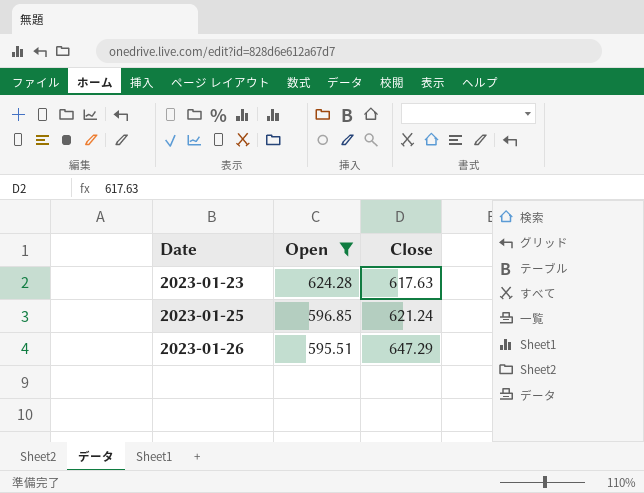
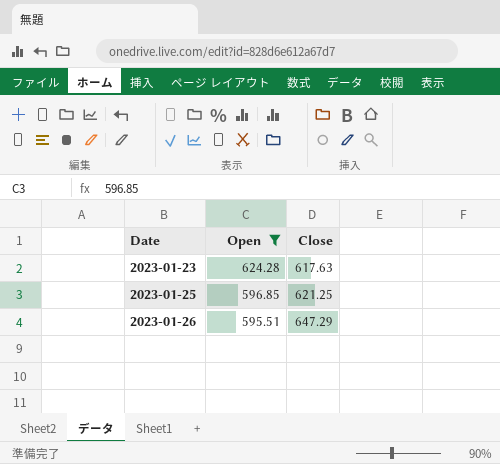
2023-01-25 | Close: 621.24 -> 621.25

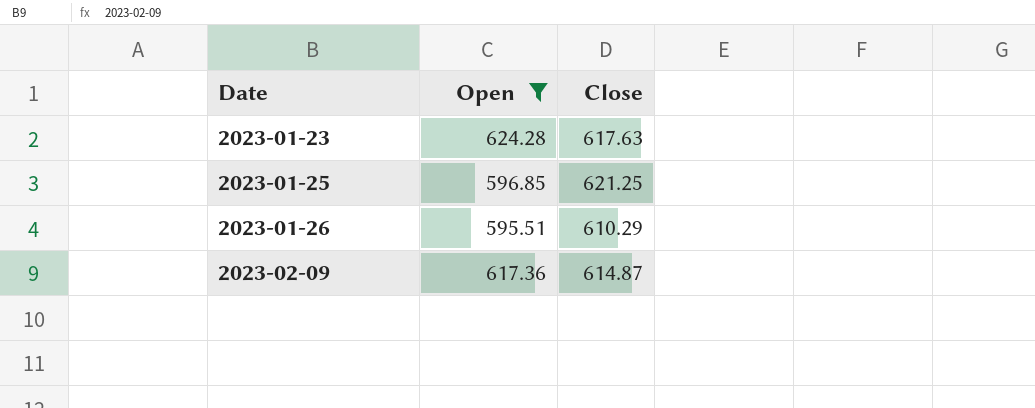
2023-01-26 | Close: 647.29 -> 610.29
row 2023-02-09: none -> 617.36 | 614.87

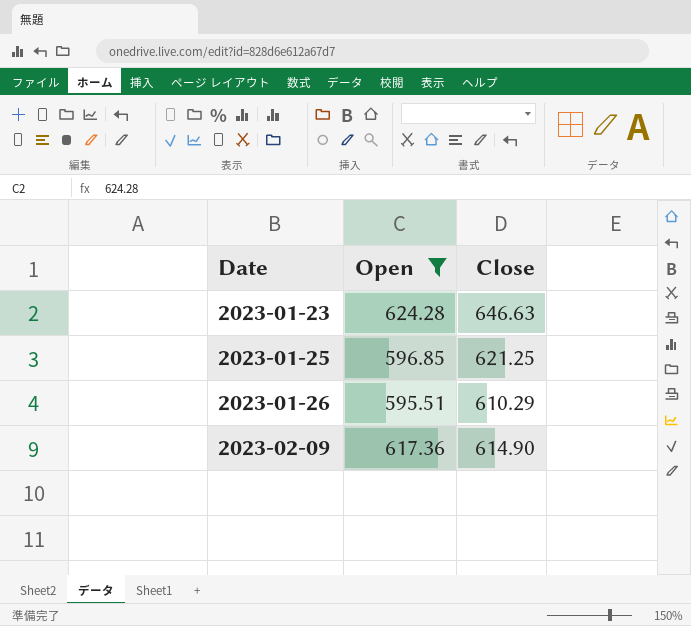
2023-01-23 | Close: 617.63 -> 646.63
2023-02-09 | Close: 614.87 -> 614.90

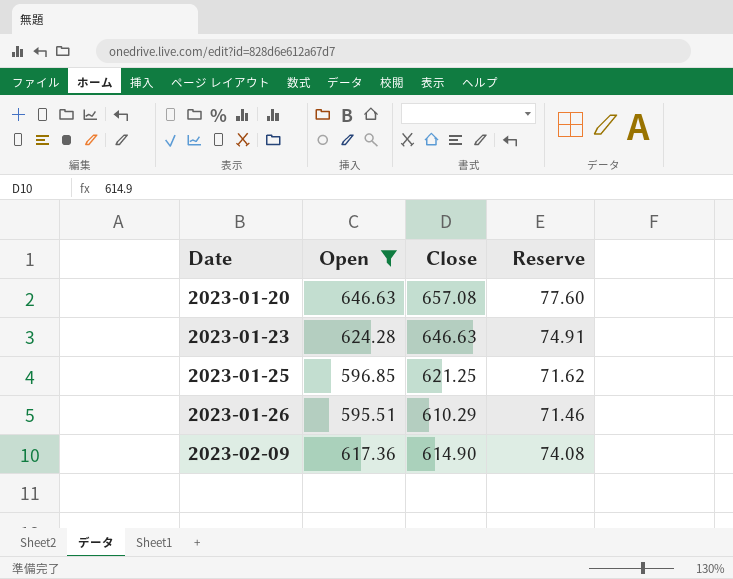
column Reserve | formula: none -> [Open] * 0.12
row 2023-01-20: none -> 646.63 | 657.08 | 77.60

